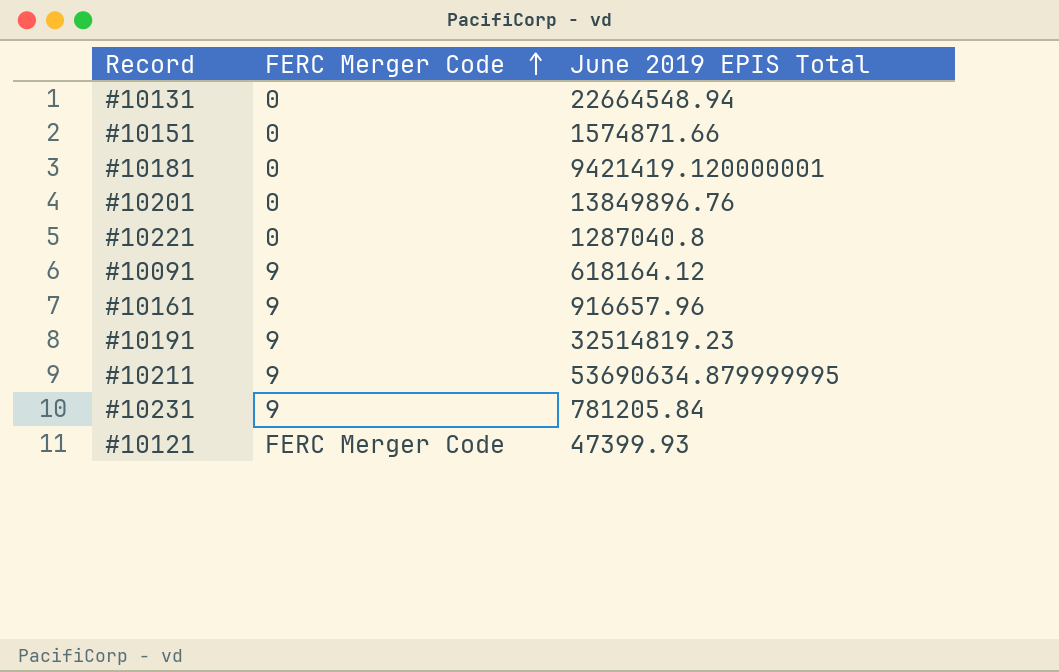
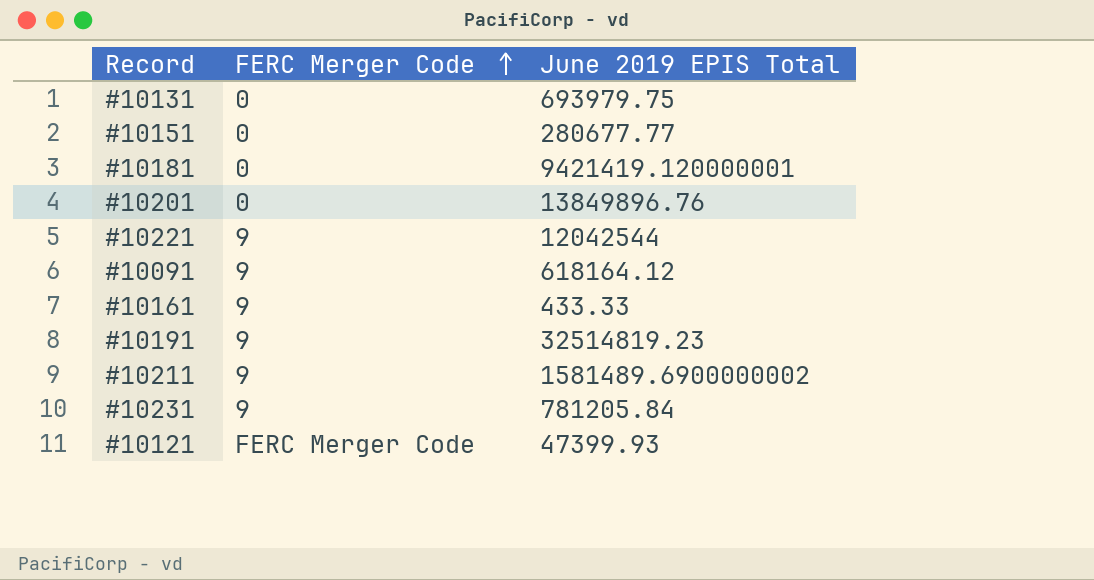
#10131 | June 2019 EPIS Total: 22664548.94 -> 693979.75
#10151 | June 2019 EPIS Total: 1574871.66 -> 280677.77
#10221 | FERC Merger Code: 0 -> 9
#10221 | June 2019 EPIS Total: 1287040.8 -> 12042544
#10161 | June 2019 EPIS Total: 916657.96 -> 433.33
#10211 | June 2019 EPIS Total: 53690634.879999995 -> 1581489.6900000002

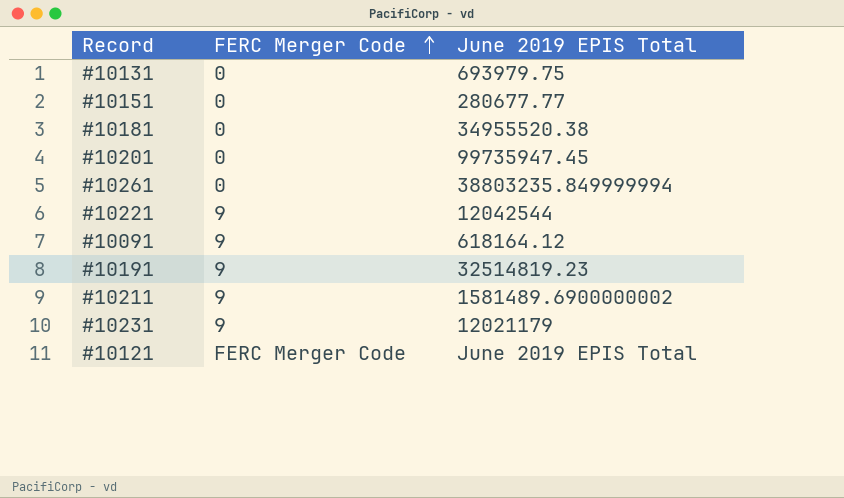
row #10161: 9 | 433.33 -> none
#10181 | June 2019 EPIS Total: 9421419.120000001 -> 34955520.38
#10201 | June 2019 EPIS Total: 13849896.76 -> 99735947.45
row #10261: none -> 0 | 38803235.849999994
#10231 | June 2019 EPIS Total: 781205.84 -> 12021179
#10121 | June 2019 EPIS Total: 47399.93 -> June 2019 EPIS Total

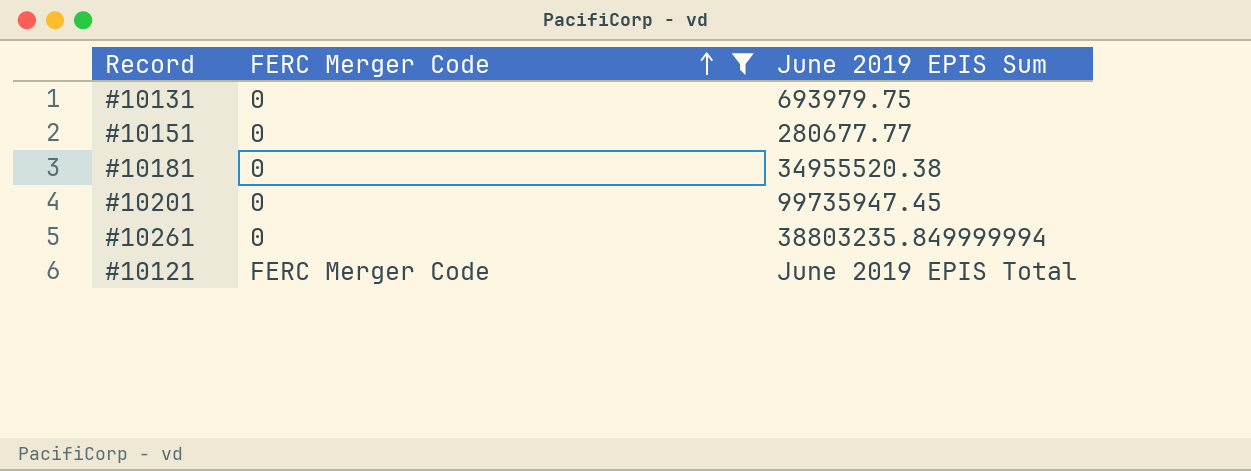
filter: none -> FERC Merger Code != 9
column name: June 2019 EPIS Total -> June 2019 EPIS Sum

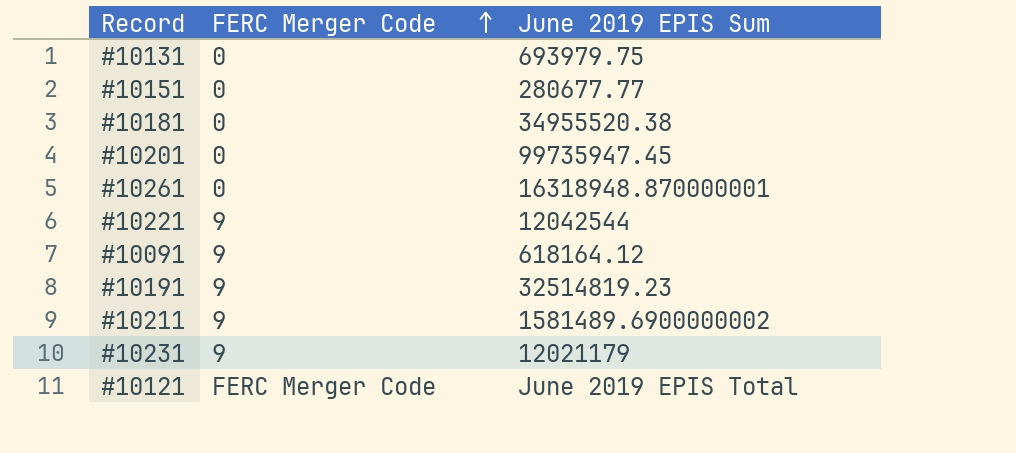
filter: FERC Merger Code != 9 -> none
#10261 | June 2019 EPIS Sum: 38803235.849999994 -> 16318948.870000001

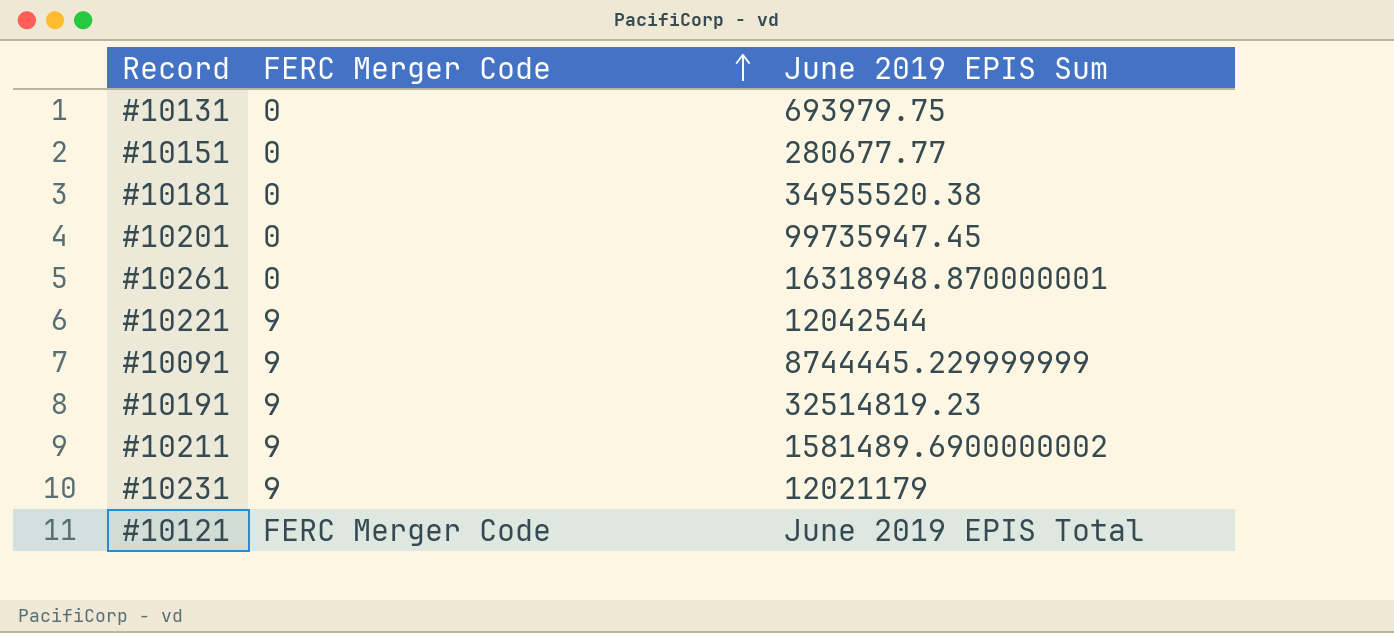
#10091 | June 2019 EPIS Sum: 618164.12 -> 8744445.229999999

